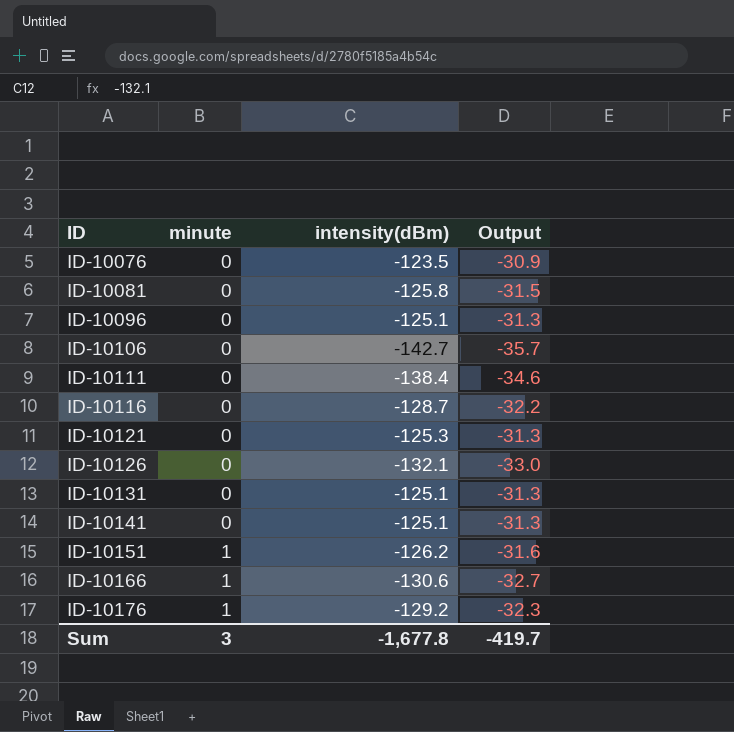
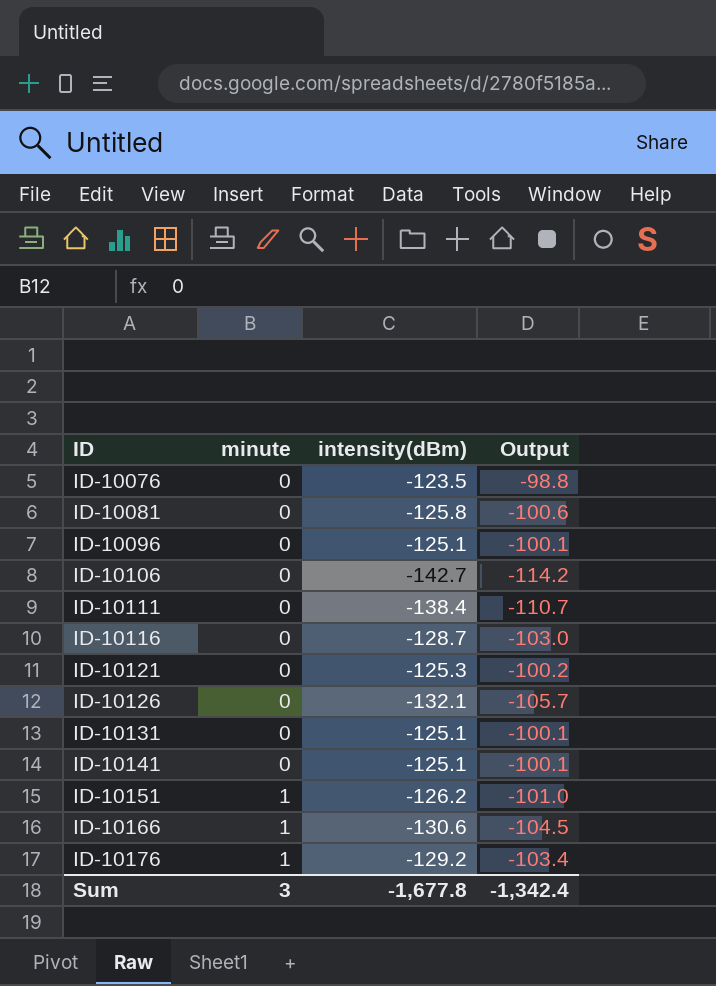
column Output | formula: [intensity(dBm)] * 0.25 -> [intensity(dBm)] * 0.8
Sum | Output: -419.7 -> -1,342.4

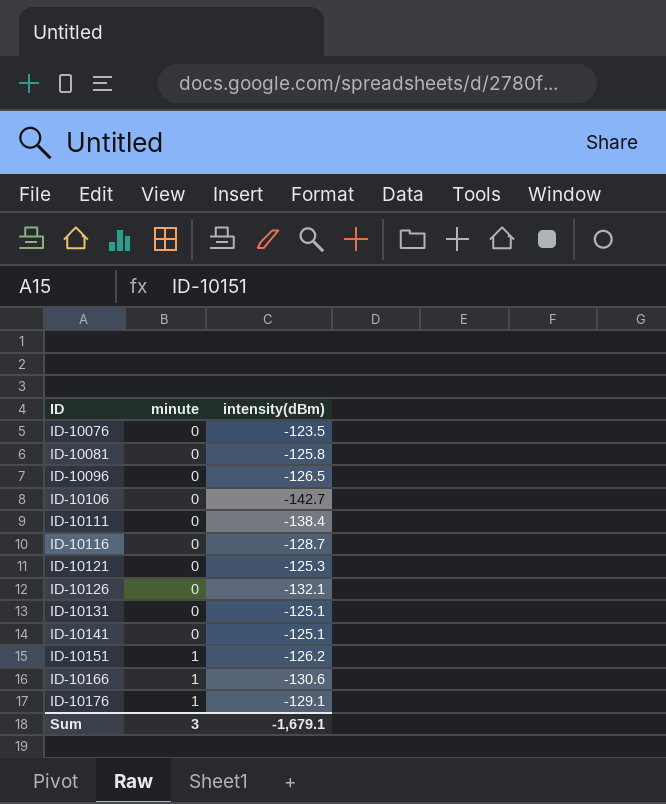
column Output | formula: [intensity(dBm)] * 0.8 -> none
ID-10096 | intensity(dBm): -125.1 -> -126.5
ID-10176 | intensity(dBm): -129.2 -> -129.1
Sum | intensity(dBm): -1,677.8 -> -1,679.1

